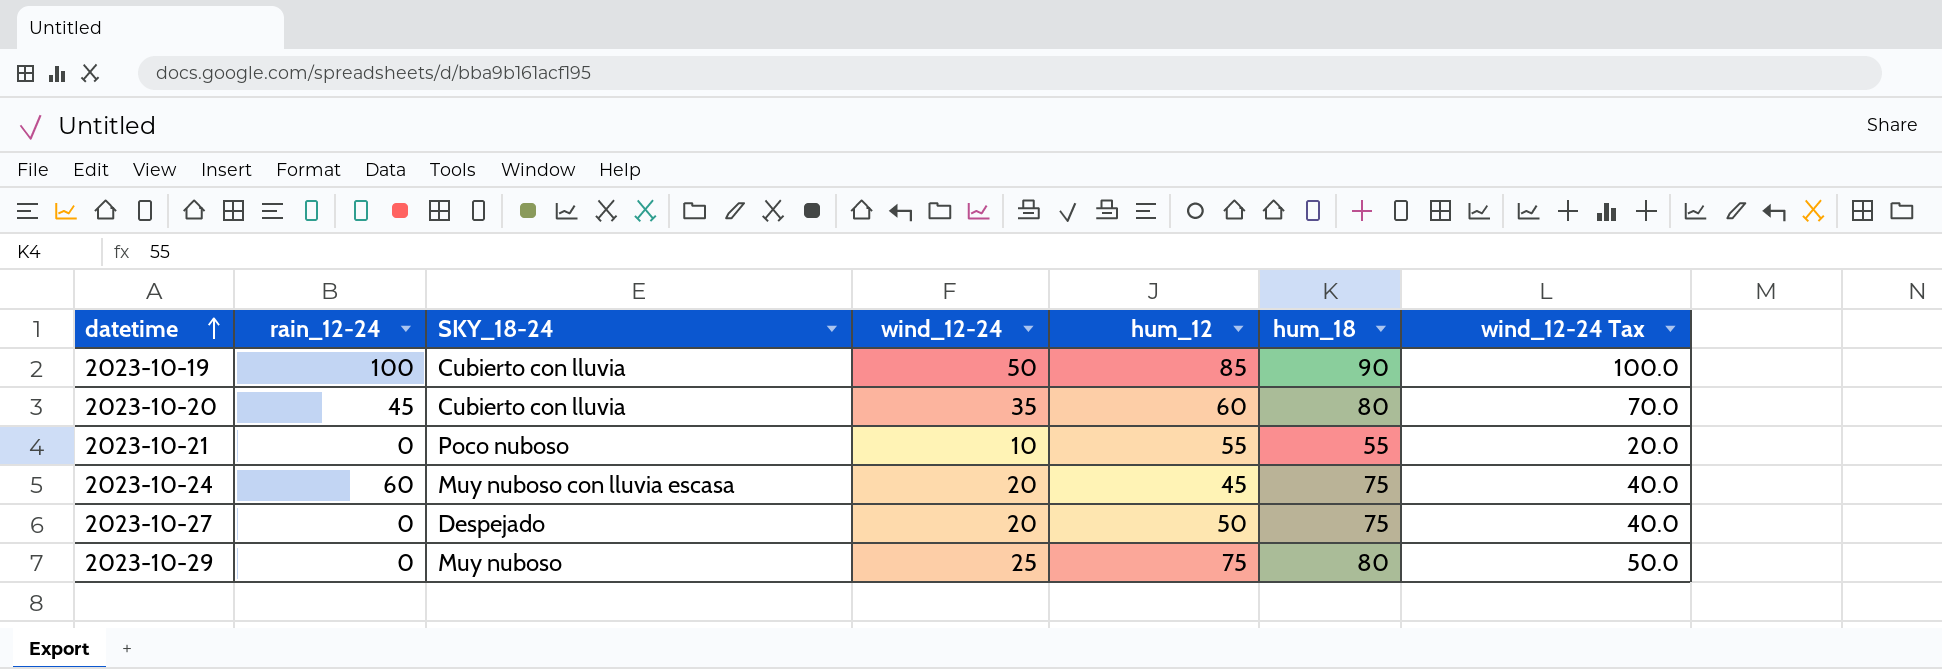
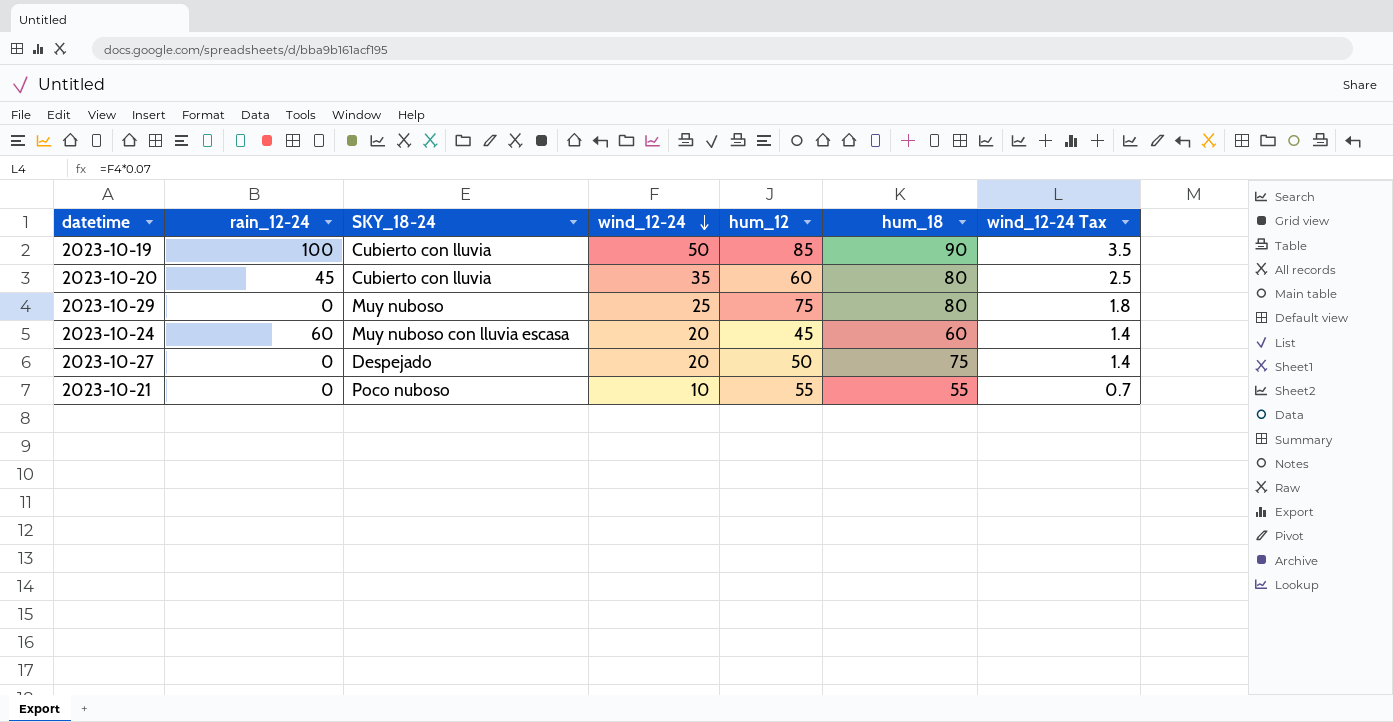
row order: datetime ascending -> wind_12-24 descending
column wind_12-24 Tax | formula: [wind_12-24] * 2 -> [wind_12-24] * 0.07
2023-10-24 | hum_18: 75 -> 60

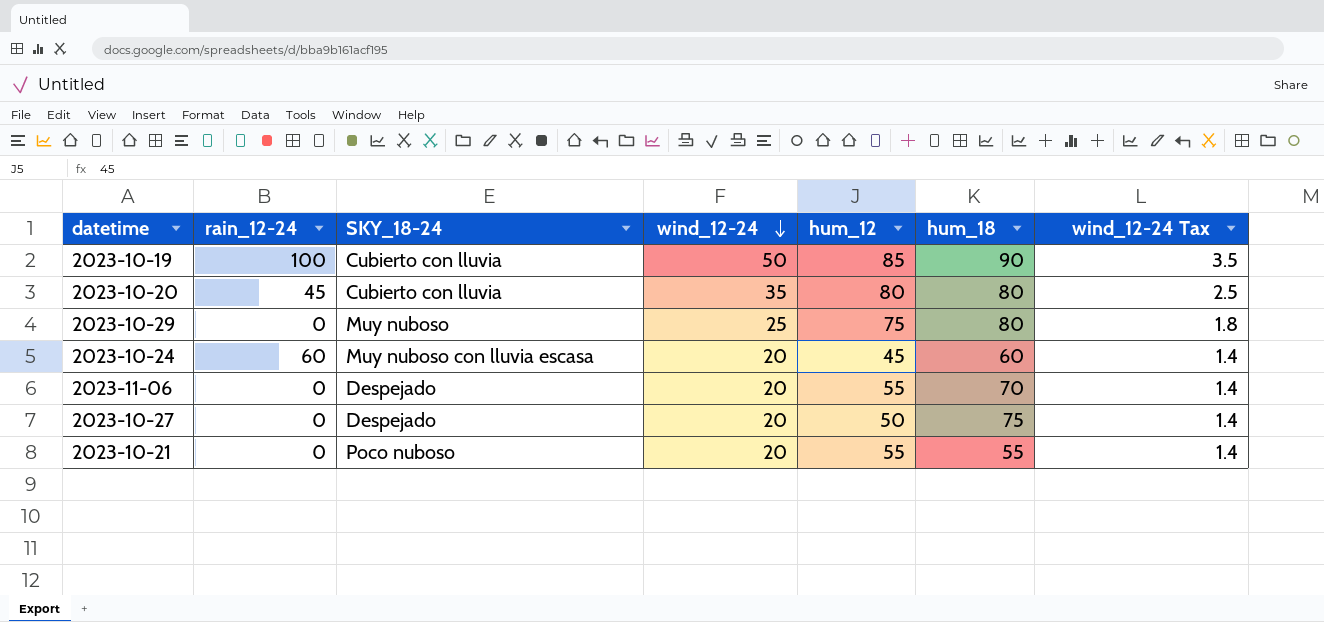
2023-10-20 | hum_12: 60 -> 80
row 2023-11-06: none -> 0 | Despejado | 20 | 55 | 70 | 1.4
2023-10-21 | wind_12-24: 10 -> 20
2023-10-21 | wind_12-24 Tax: 0.7 -> 1.4

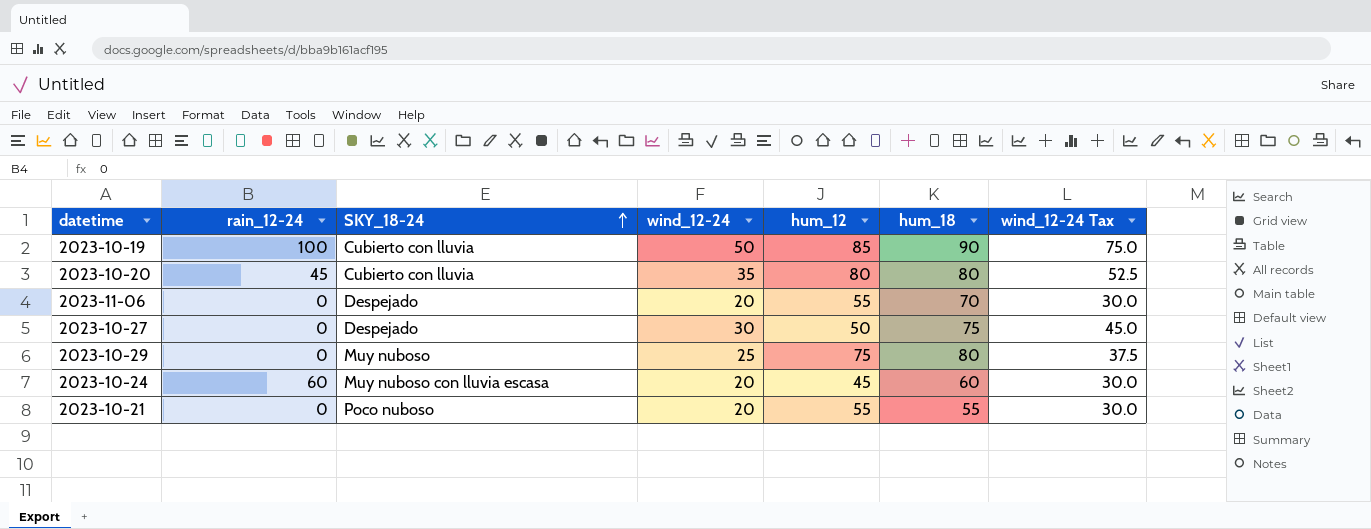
row order: wind_12-24 descending -> SKY_18-24 ascending
column wind_12-24 Tax | formula: [wind_12-24] * 0.07 -> [wind_12-24] * 1.5
2023-10-27 | wind_12-24: 20 -> 30

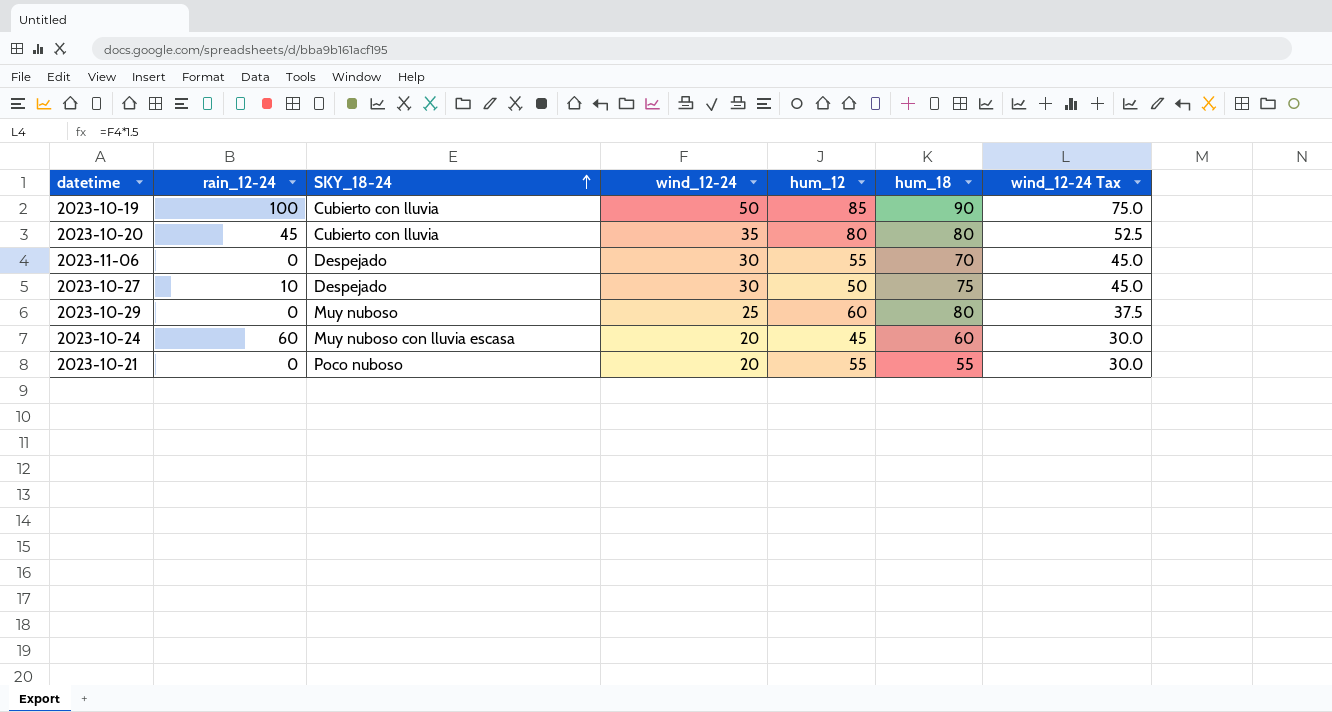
2023-11-06 | wind_12-24: 20 -> 30
2023-11-06 | wind_12-24 Tax: 30.0 -> 45.0
2023-10-27 | rain_12-24: 0 -> 10
2023-10-29 | hum_12: 75 -> 60

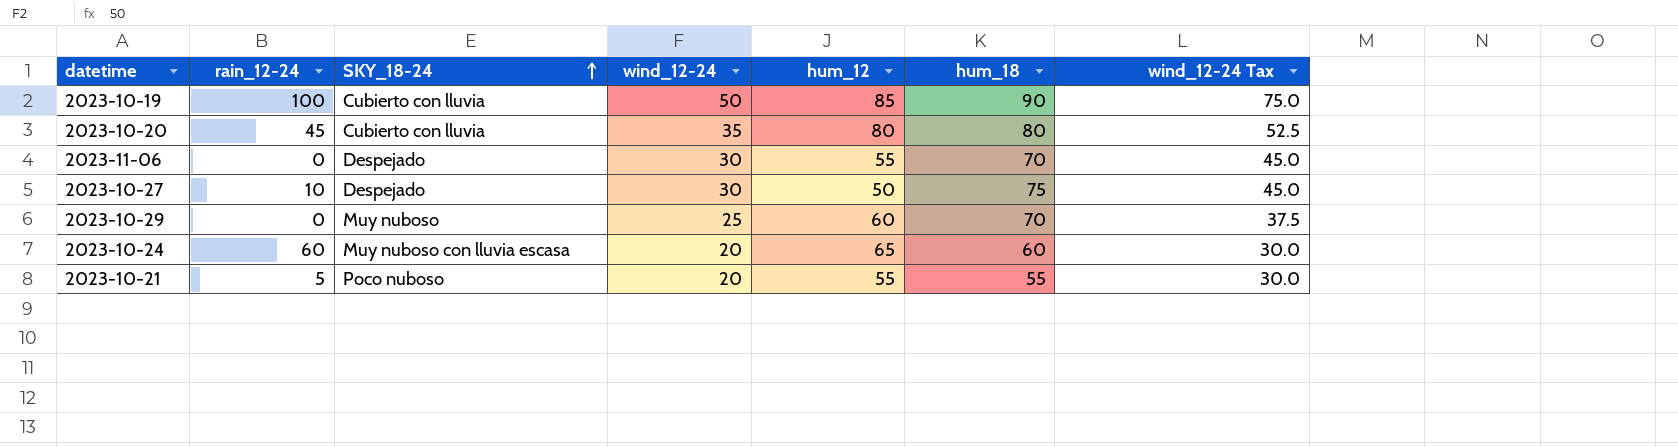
2023-10-29 | hum_18: 80 -> 70
2023-10-24 | hum_12: 45 -> 65
2023-10-21 | rain_12-24: 0 -> 5

